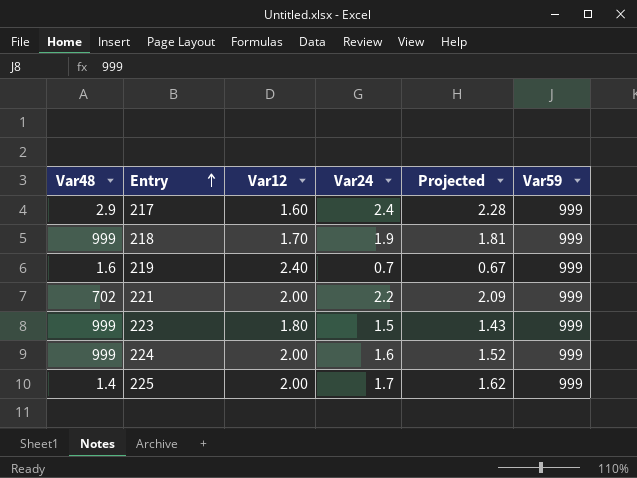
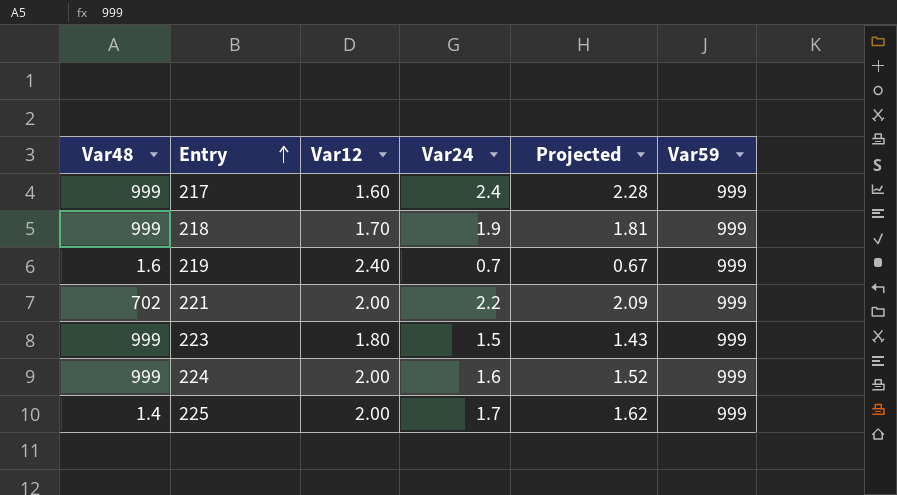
217 | Var48: 2.9 -> 999

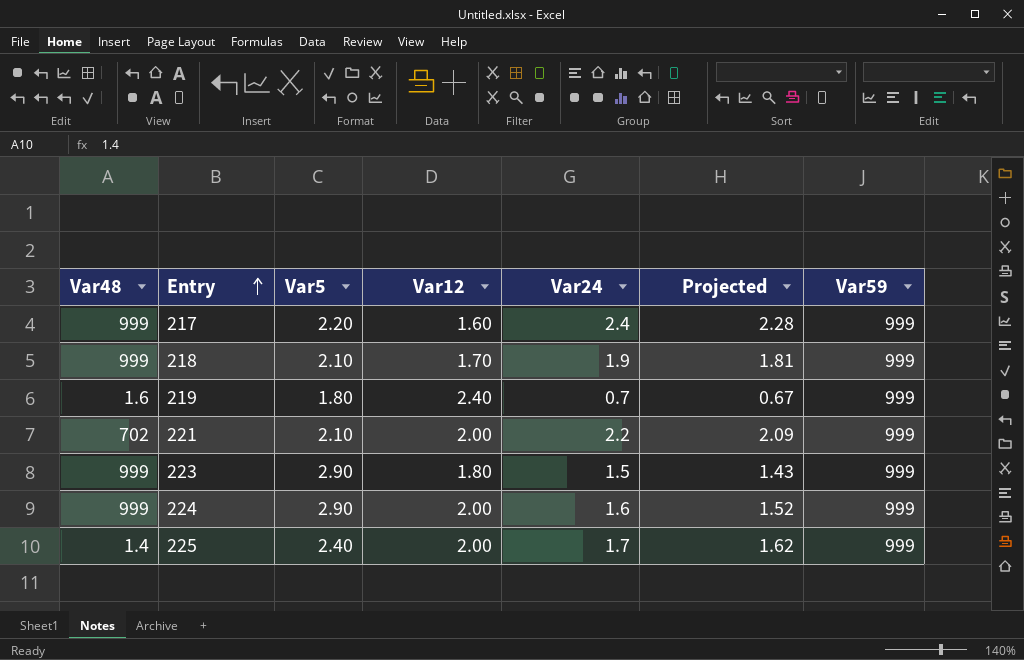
column Var5 | position: none -> 3

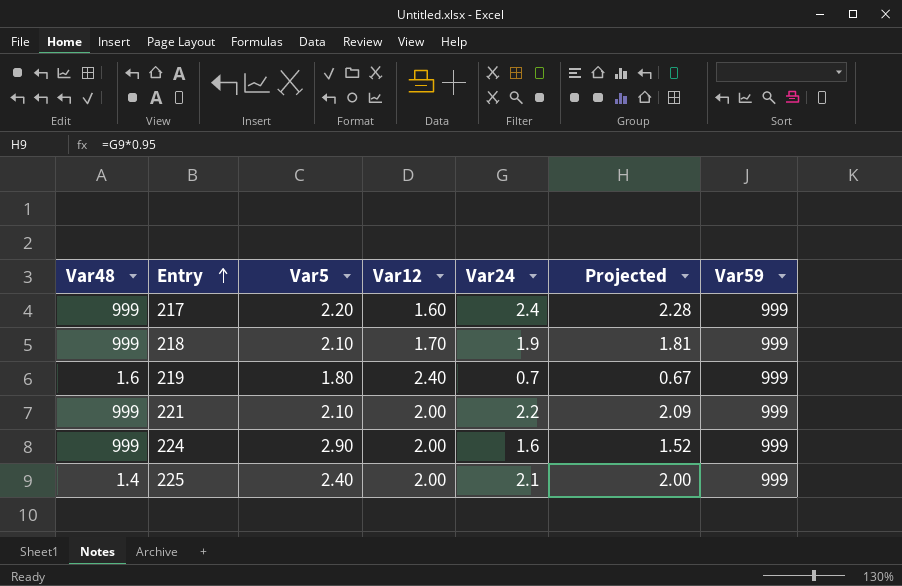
row 223: 999 | 2.90 | 1.80 | 1.5 | 1.43 | 999 -> none
221 | Var48: 702 -> 999
225 | Var24: 1.7 -> 2.1
225 | Projected: 1.62 -> 2.00

